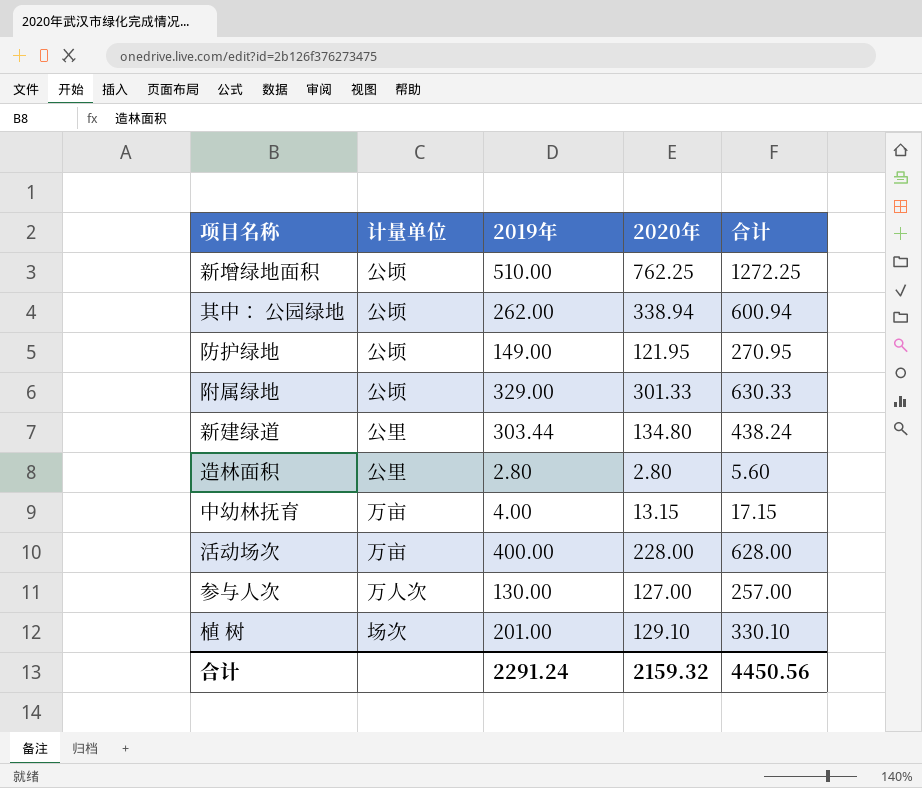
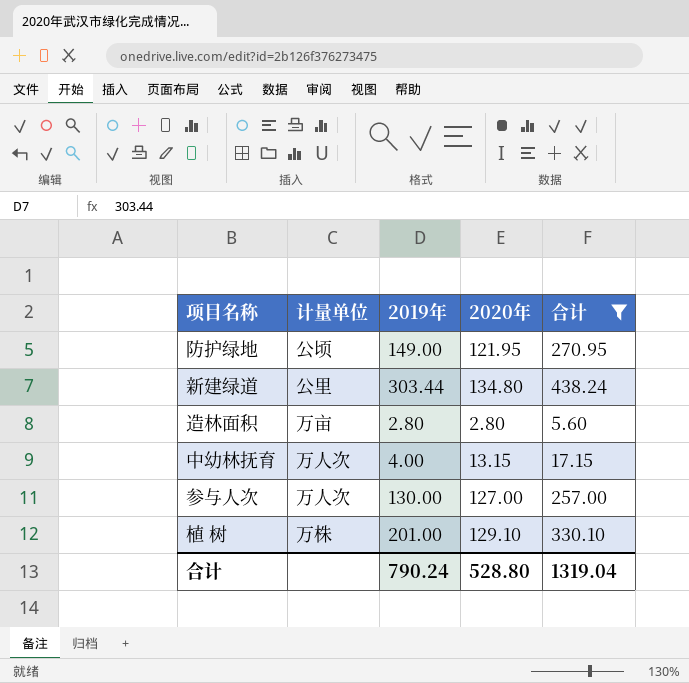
filter: none -> 合计 <= 438.24
造林面积 | 计量单位: 公里 -> 万亩
中幼林抚育 | 计量单位: 万亩 -> 万人次
植 树 | 计量单位: 场次 -> 万株
合计 | 2019年: 2291.24 -> 790.24
合计 | 2020年: 2159.32 -> 528.80
合计 | 合计: 4450.56 -> 1319.04

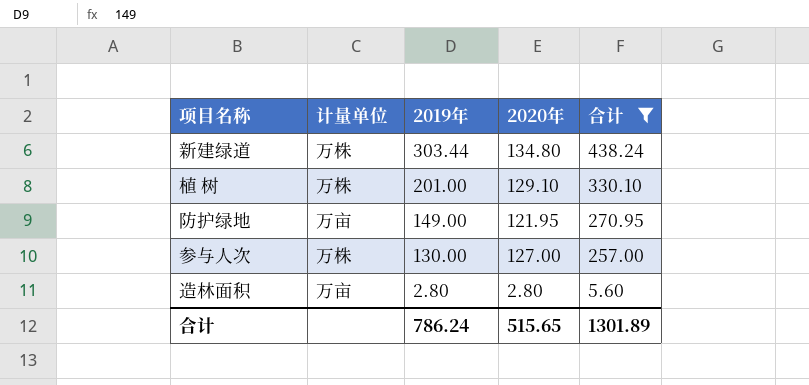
row order: none -> 2019年 descending
row 中幼林抚育: 万人次 | 4.00 | 13.15 | 17.15 -> none
新建绿道 | 计量单位: 公里 -> 万株
防护绿地 | 计量单位: 公顷 -> 万亩
参与人次 | 计量单位: 万人次 -> 万株
合计 | 2019年: 790.24 -> 786.24
合计 | 2020年: 528.80 -> 515.65
合计 | 合计: 1319.04 -> 1301.89

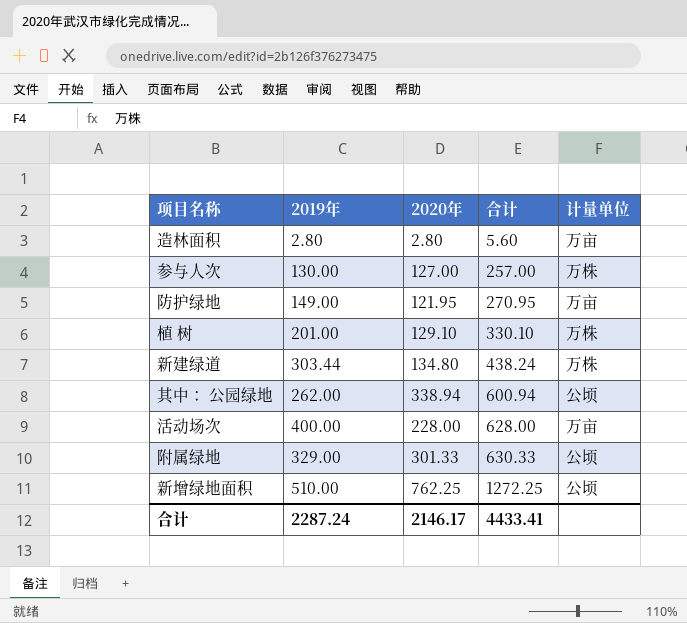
filter: 合计 <= 438.24 -> none
row order: 2019年 descending -> 合计 ascending
column 计量单位 | position: 2 -> 5
合计 | 2019年: 786.24 -> 2287.24
合计 | 2020年: 515.65 -> 2146.17
合计 | 合计: 1301.89 -> 4433.41

